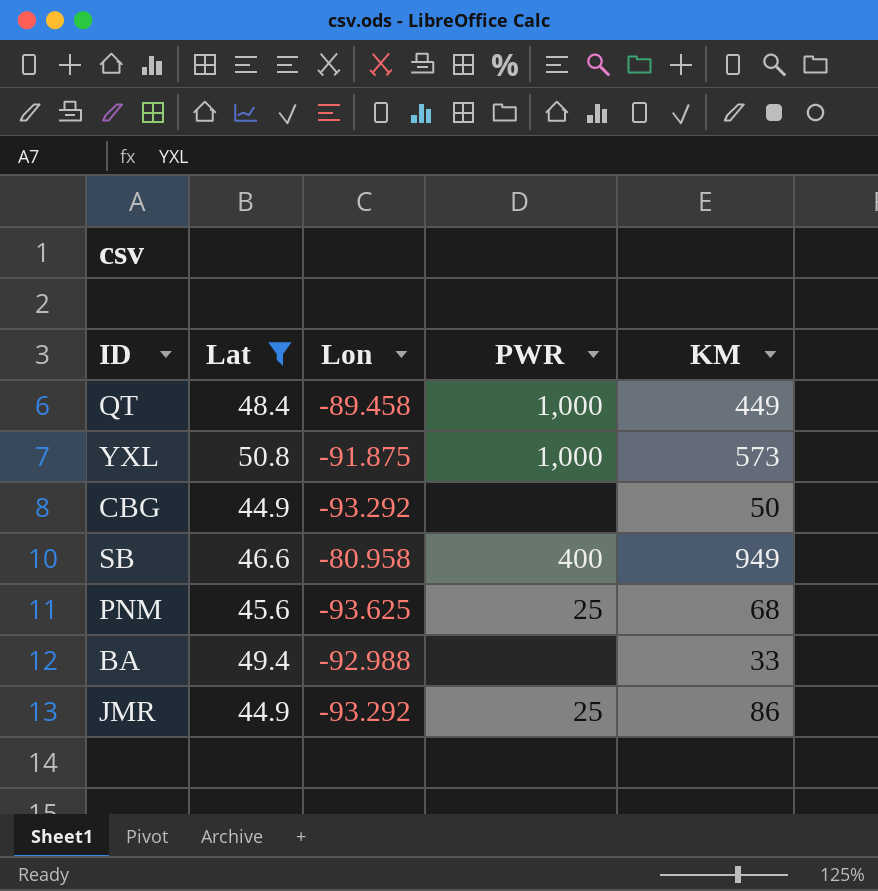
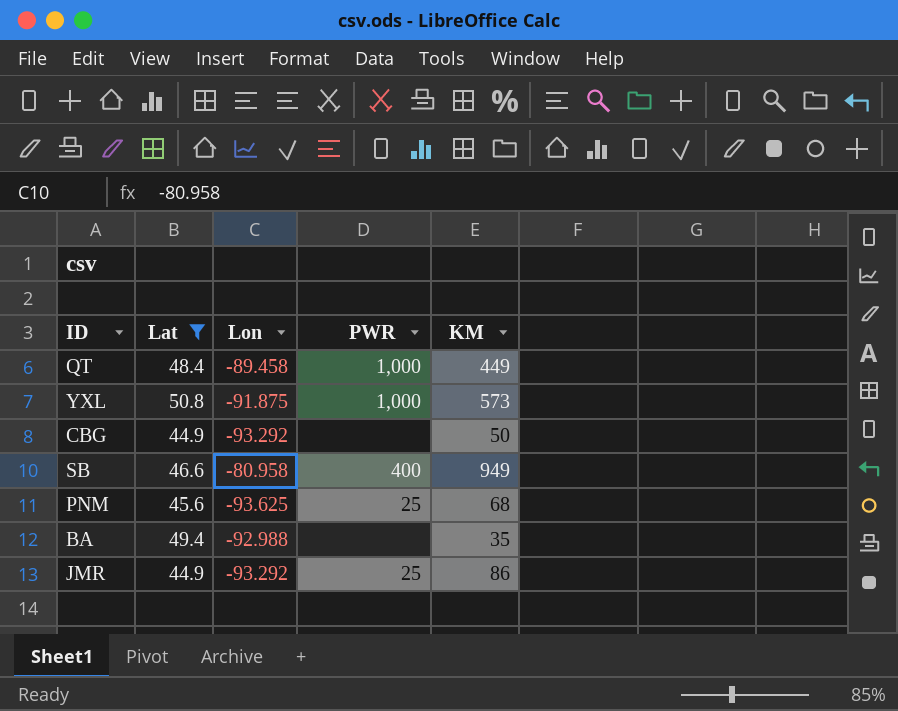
BA | KM: 33 -> 35

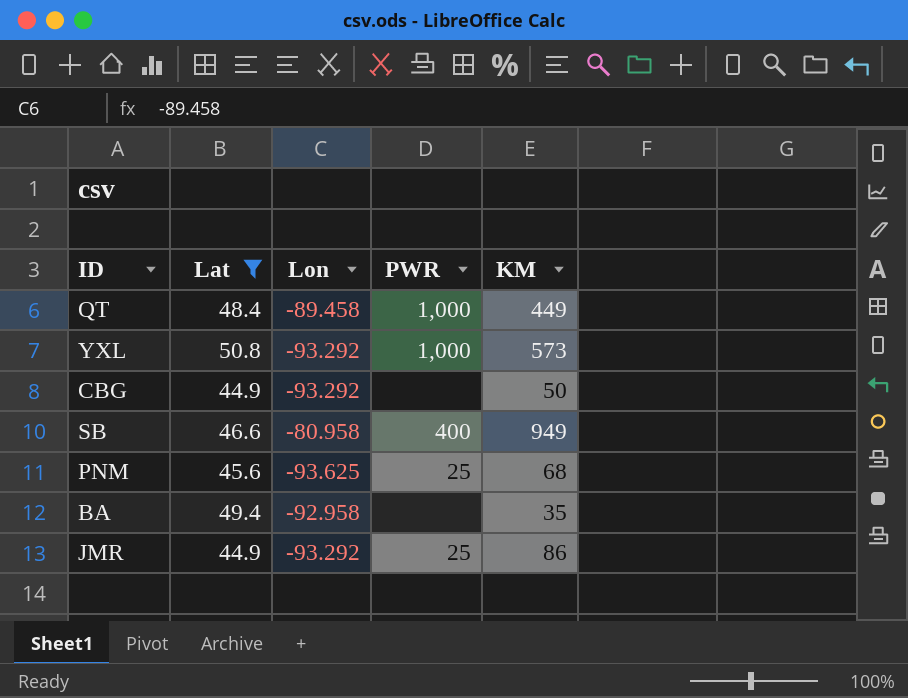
YXL | Lon: -91.875 -> -93.292
BA | Lon: -92.988 -> -92.958

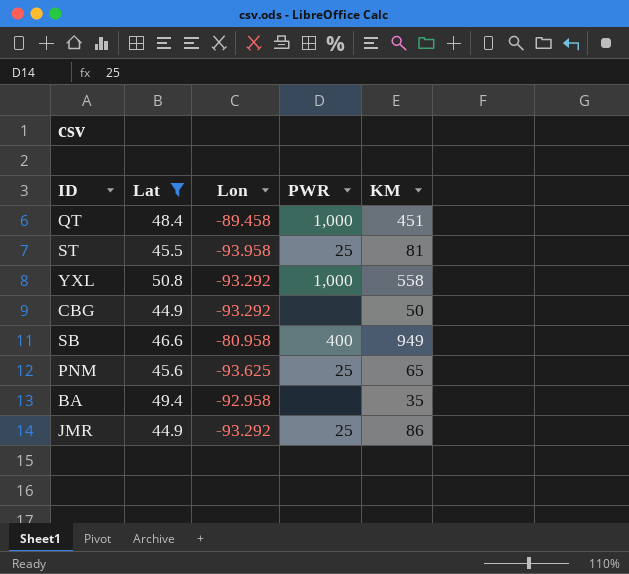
QT | KM: 449 -> 451
row ST: none -> 45.5 | -93.958 | 25 | 81
YXL | KM: 573 -> 558
PNM | KM: 68 -> 65

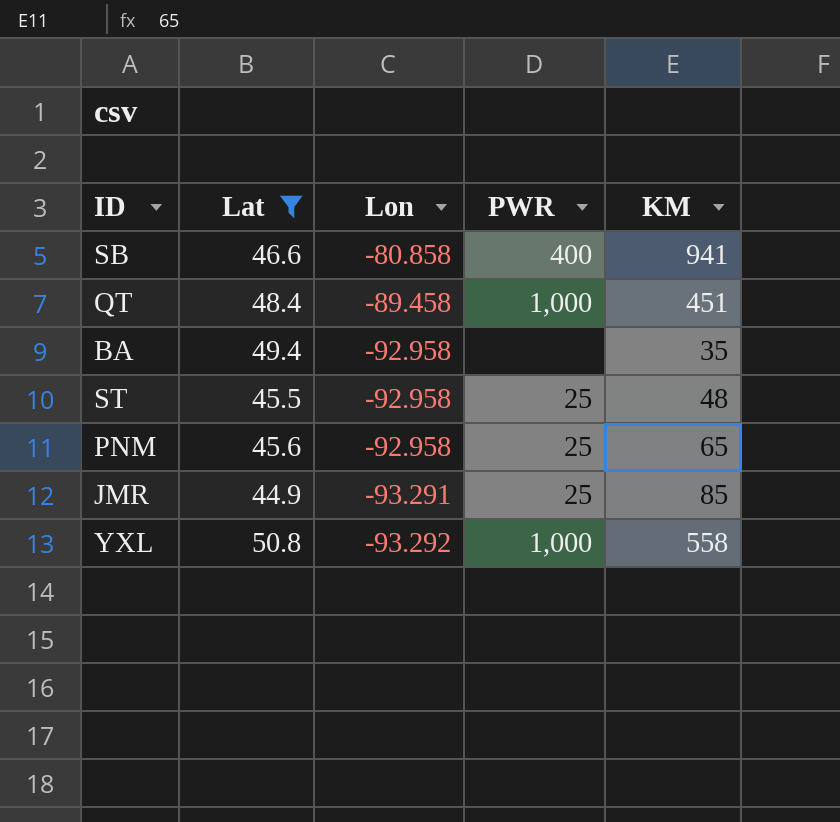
row order: none -> Lon descending
row CBG: 44.9 | -93.292 | none | 50 -> none
SB | Lon: -80.958 -> -80.858
SB | KM: 949 -> 941
ST | Lon: -93.958 -> -92.958
ST | KM: 81 -> 48
PNM | Lon: -93.625 -> -92.958
JMR | Lon: -93.292 -> -93.291
JMR | KM: 86 -> 85

